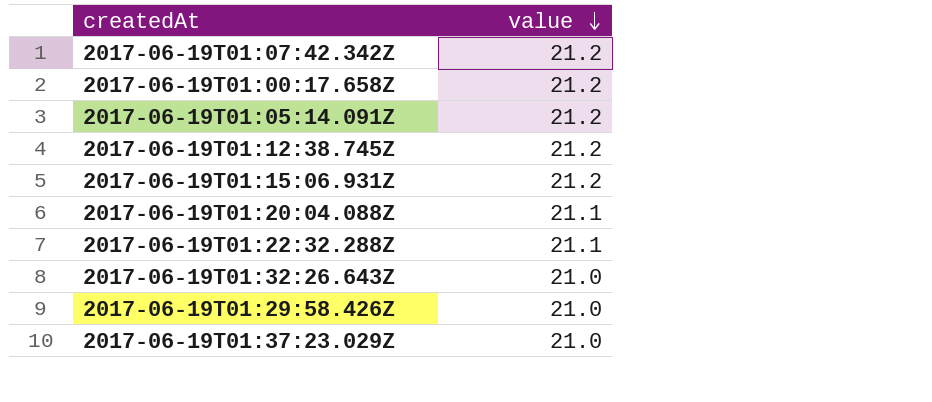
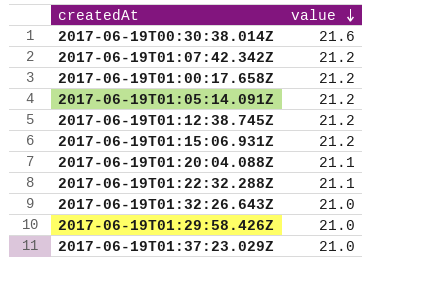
row 2017-06-19T00:30:38.014Z: none -> 21.6

